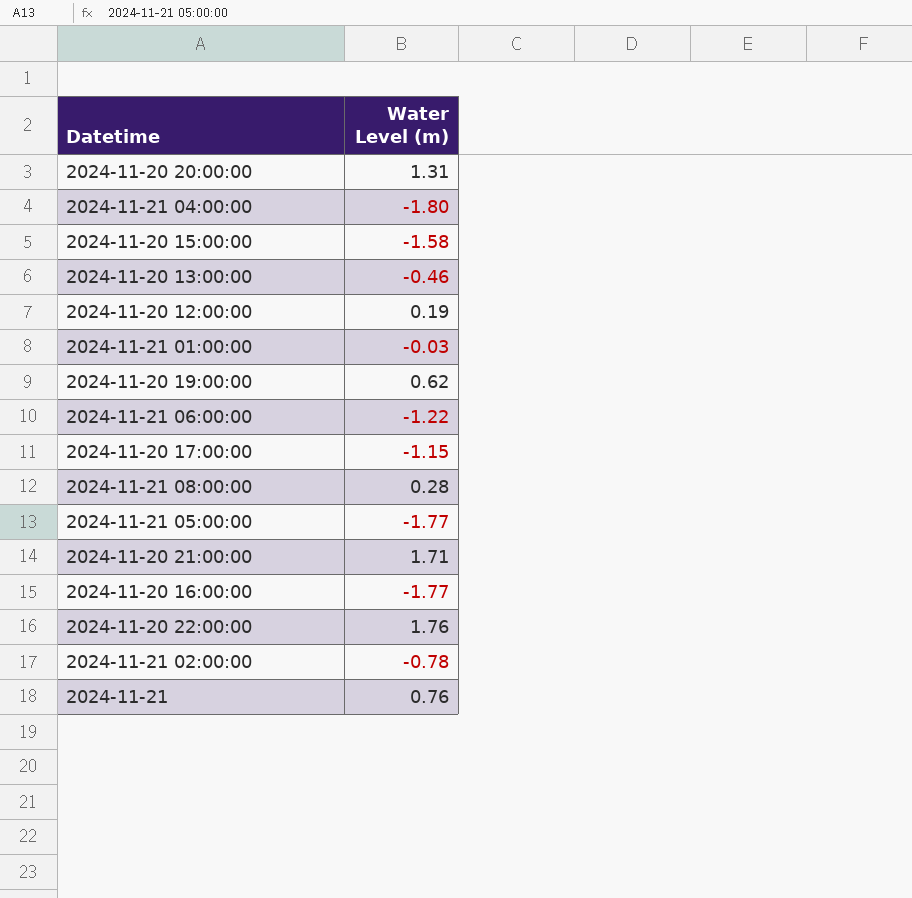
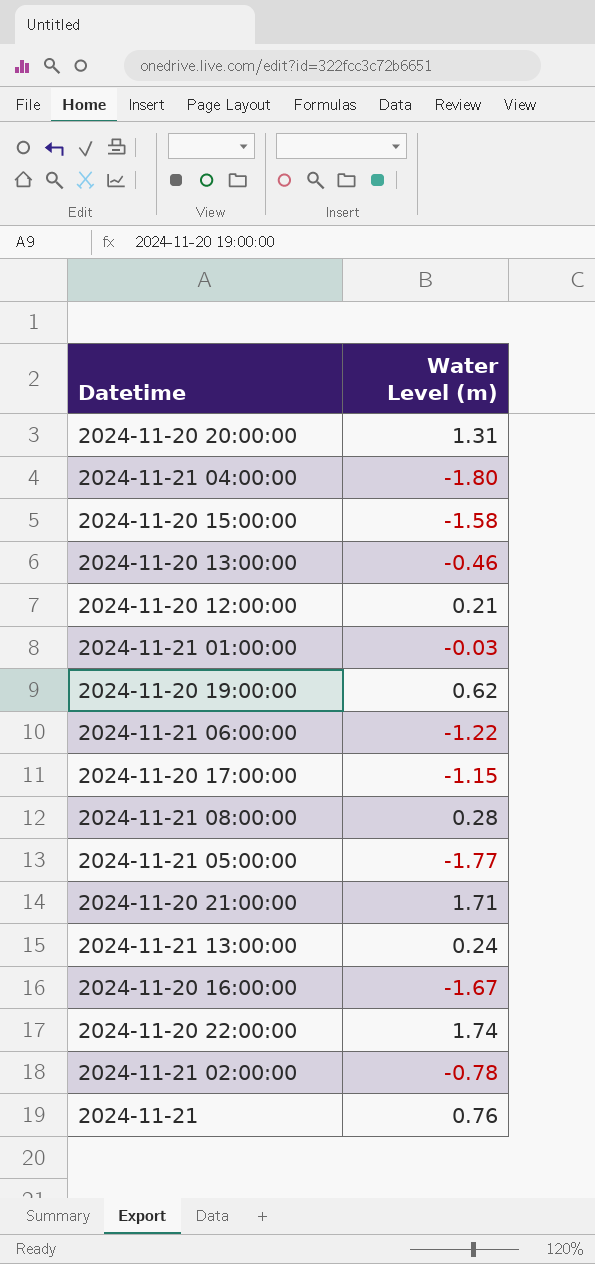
2024-11-20 12:00:00 | Water Level (m): 0.19 -> 0.21
row 2024-11-21 13:00:00: none -> 0.24
2024-11-20 16:00:00 | Water Level (m): -1.77 -> -1.67
2024-11-20 22:00:00 | Water Level (m): 1.76 -> 1.74

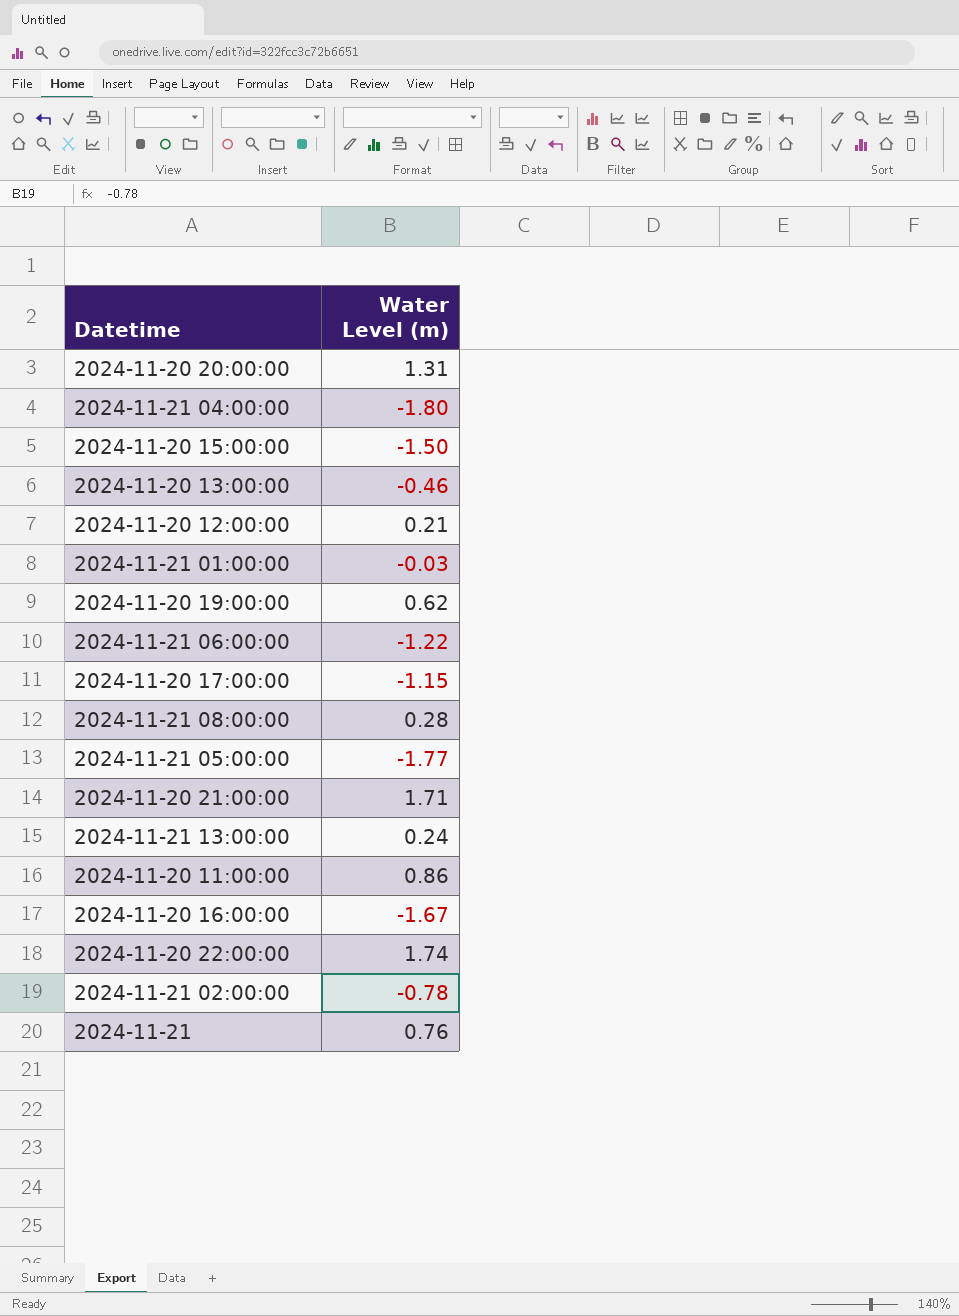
2024-11-20 15:00:00 | Water Level (m): -1.58 -> -1.50
row 2024-11-20 11:00:00: none -> 0.86

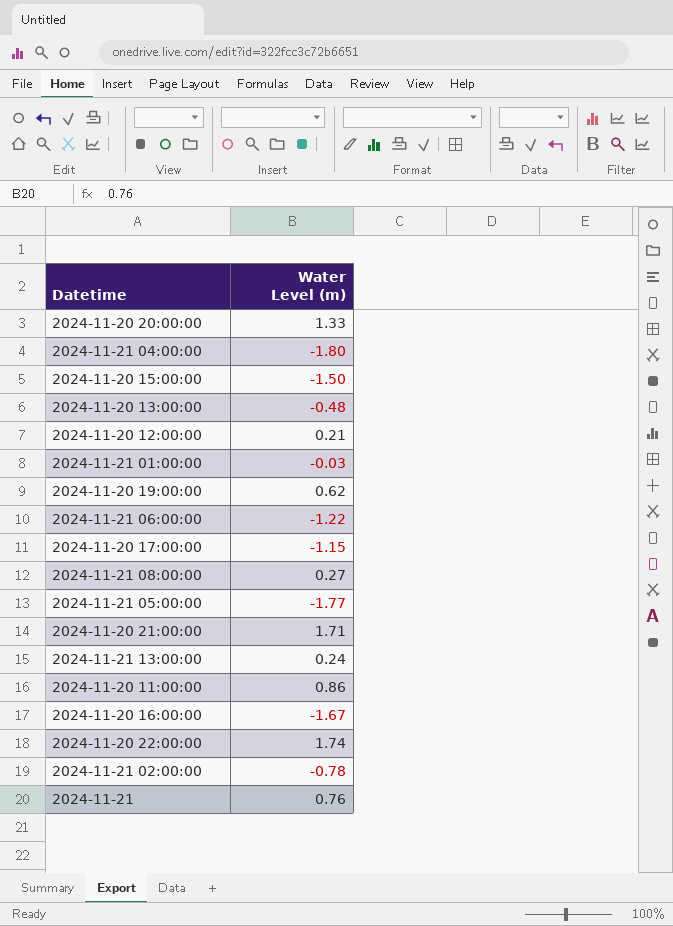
2024-11-20 20:00:00 | Water Level (m): 1.31 -> 1.33
2024-11-20 13:00:00 | Water Level (m): -0.46 -> -0.48
2024-11-21 08:00:00 | Water Level (m): 0.28 -> 0.27

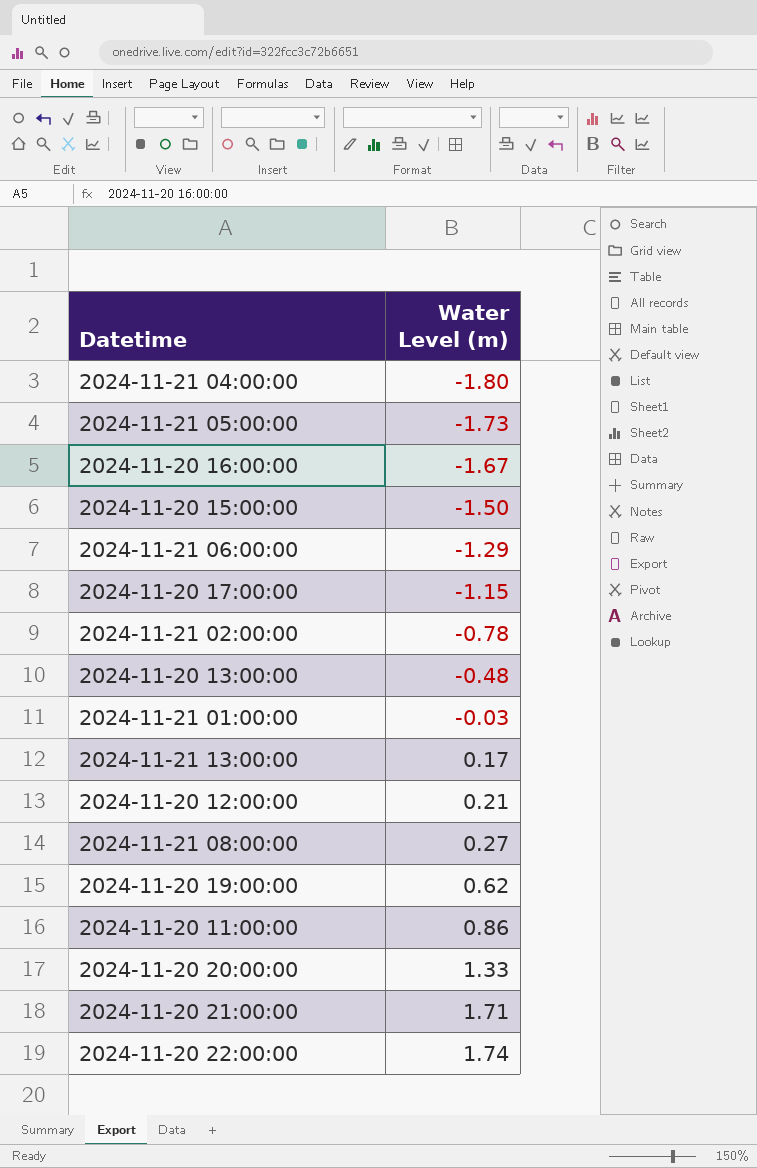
row order: none -> Water Level (m) ascending
row 2024-11-21: 0.76 -> none
2024-11-21 05:00:00 | Water Level (m): -1.77 -> -1.73
2024-11-21 06:00:00 | Water Level (m): -1.22 -> -1.29
2024-11-21 13:00:00 | Water Level (m): 0.24 -> 0.17

